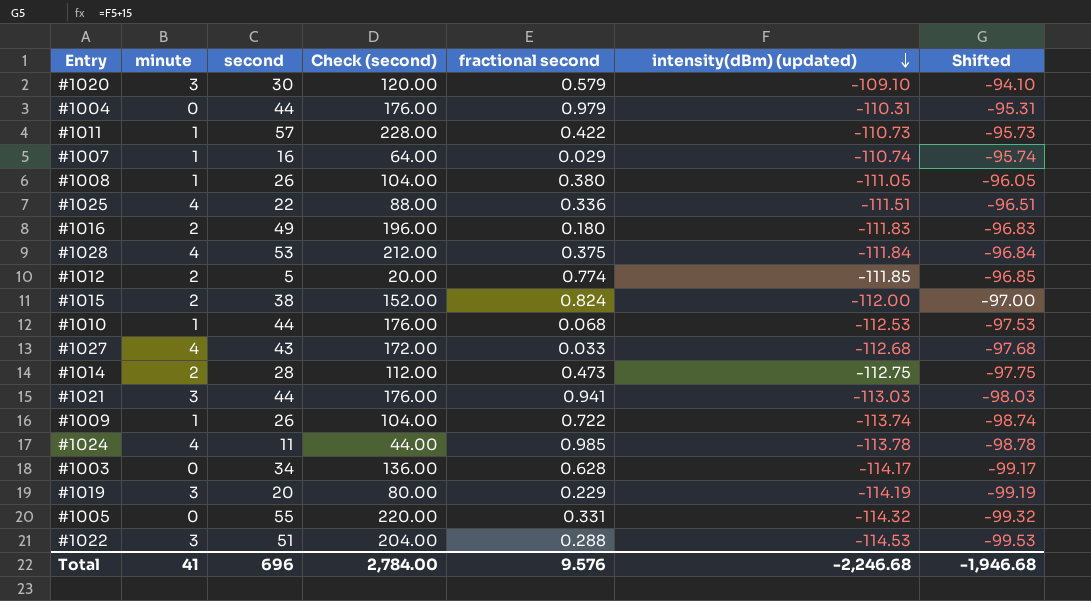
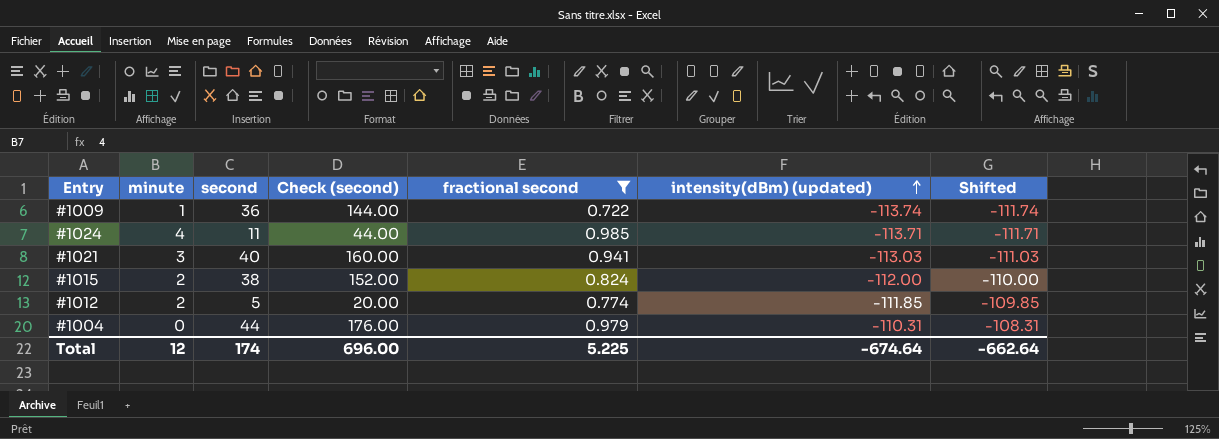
filter: none -> fractional second >= 0.722
row order: intensity(dBm) (updated) descending -> intensity(dBm) (updated) ascending
column Shifted | formula: [intensity(dBm) (updated)] + 15 -> [intensity(dBm) (updated)] + 2
#1009 | second: 26 -> 36
#1009 | Check (second): 104.00 -> 144.00
#1024 | intensity(dBm) (updated): -113.78 -> -113.71
#1021 | second: 44 -> 40
#1021 | Check (second): 176.00 -> 160.00
Total | minute: 41 -> 12
Total | second: 696 -> 174
Total | Check (second): 2,784.00 -> 696.00
Total | fractional second: 9.576 -> 5.225
Total | intensity(dBm) (updated): -2,246.68 -> -674.64
Total | Shifted: -1,946.68 -> -662.64

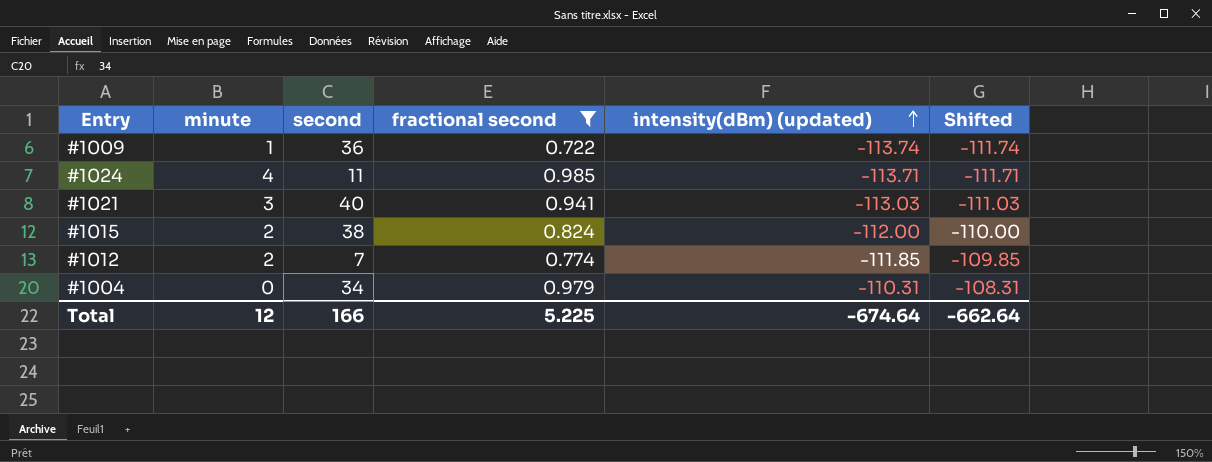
column Check (second) | formula: [second] * 4 -> none
#1012 | second: 5 -> 7
#1004 | second: 44 -> 34
Total | second: 174 -> 166

